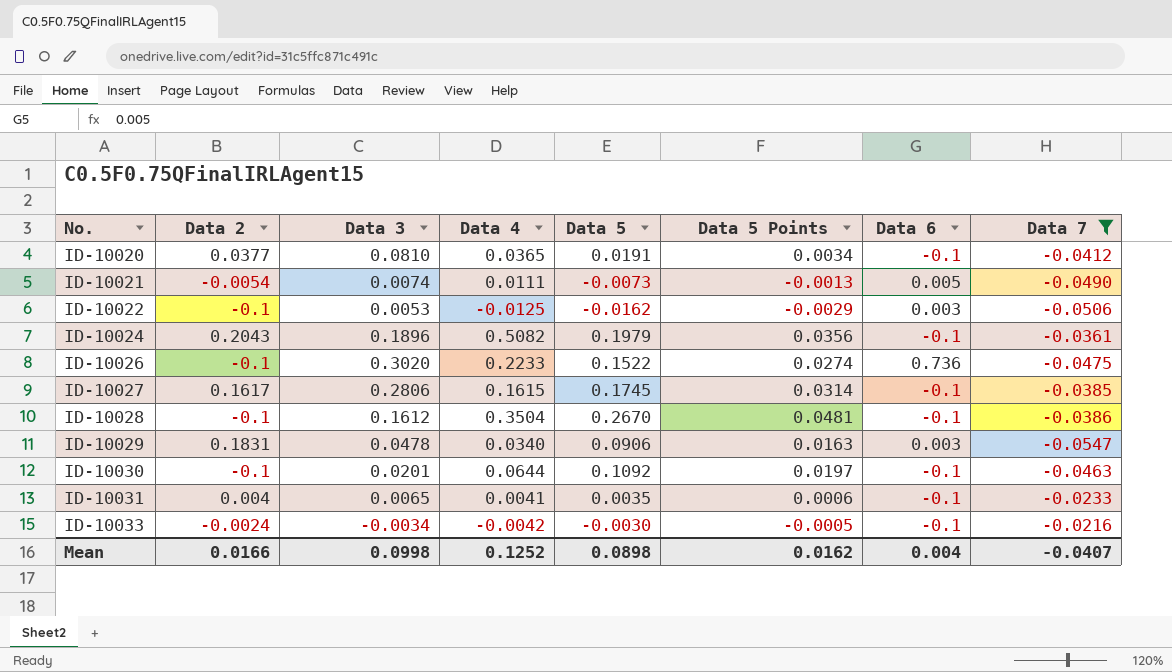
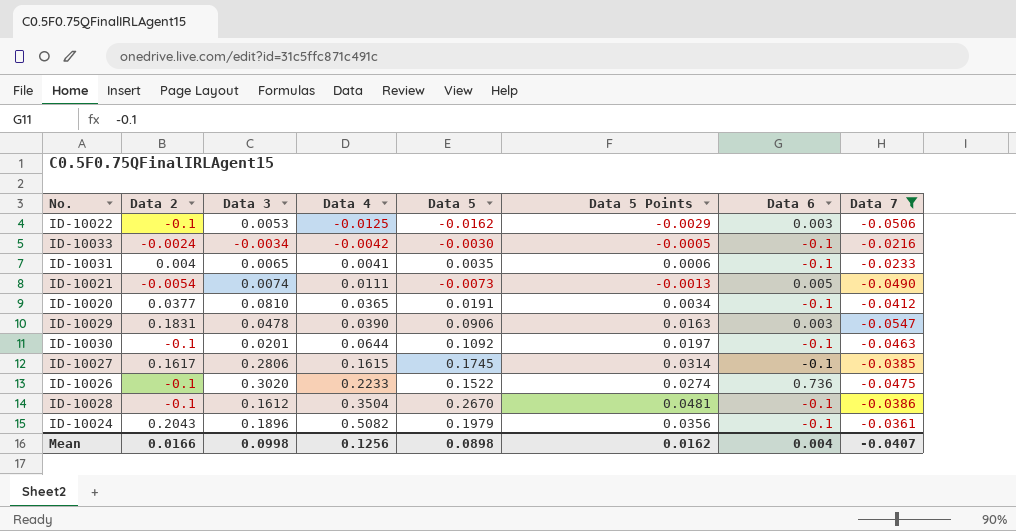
row order: No. ascending -> Data 4 ascending
ID-10029 | Data 4: 0.0340 -> 0.0390
Mean | Data 4: 0.1252 -> 0.1256

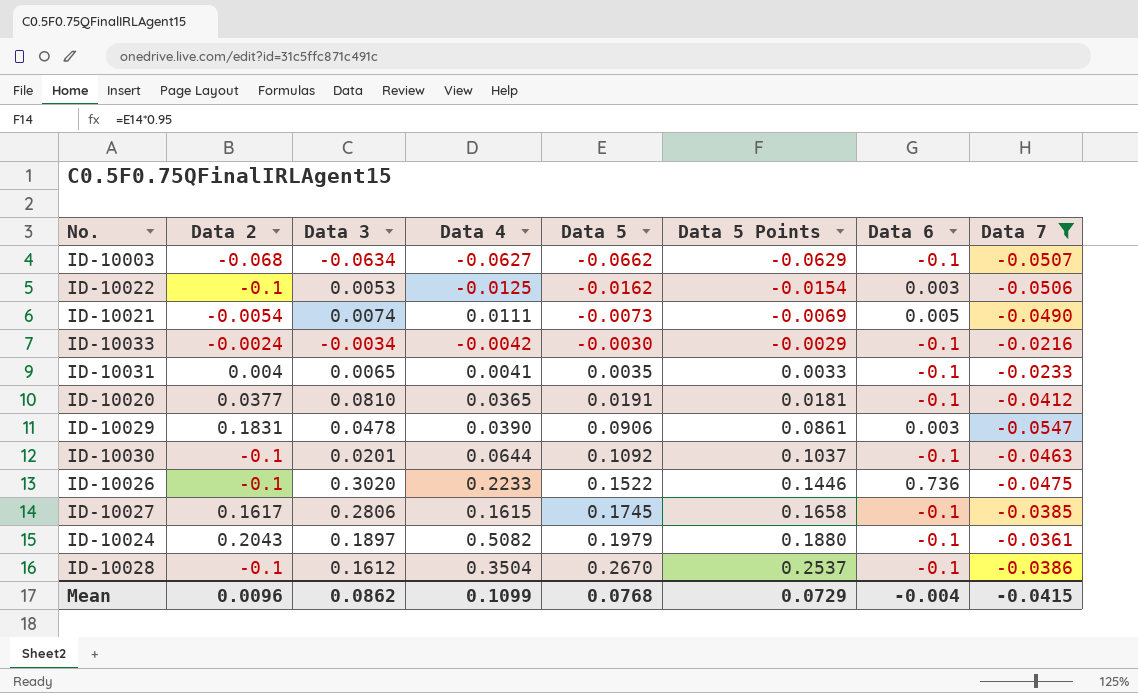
row order: Data 4 ascending -> Data 5 ascending
column Data 5 Points | formula: [Data 5] * 0.18 -> [Data 5] * 0.95
row ID-10003: none -> -0.068 | -0.0634 | -0.0627 | -0.0662 | -0.0629 | -0.1 | -0.0507
ID-10024 | Data 3: 0.1896 -> 0.1897
Mean | Data 2: 0.0166 -> 0.0096
Mean | Data 3: 0.0998 -> 0.0862
Mean | Data 4: 0.1256 -> 0.1099
Mean | Data 5: 0.0898 -> 0.0768
Mean | Data 5 Points: 0.0162 -> 0.0729
Mean | Data 6: 0.004 -> -0.004
Mean | Data 7: -0.0407 -> -0.0415

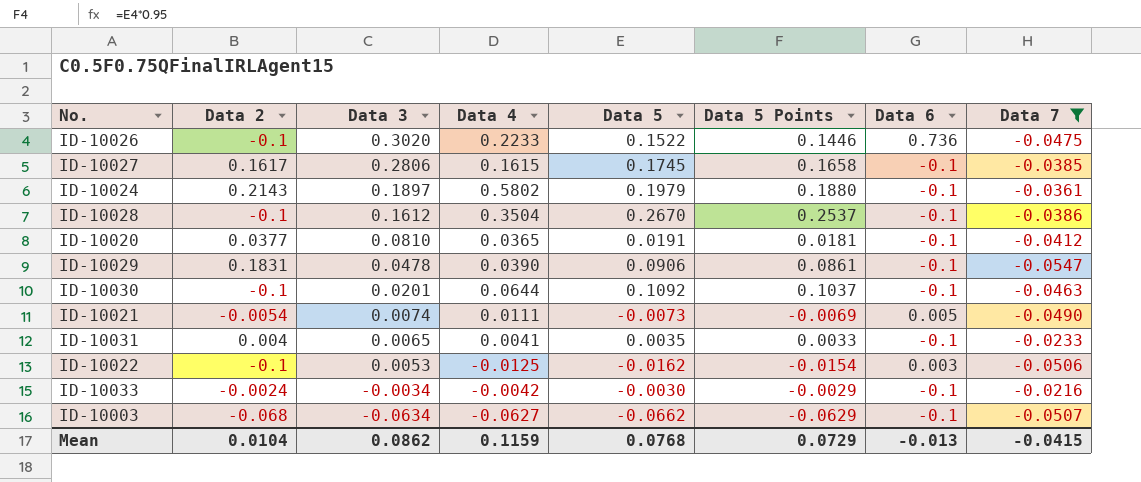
row order: Data 5 ascending -> Data 3 descending
ID-10024 | Data 2: 0.2043 -> 0.2143
ID-10024 | Data 4: 0.5082 -> 0.5802
ID-10029 | Data 6: 0.003 -> -0.1
Mean | Data 2: 0.0096 -> 0.0104
Mean | Data 4: 0.1099 -> 0.1159
Mean | Data 6: -0.004 -> -0.013

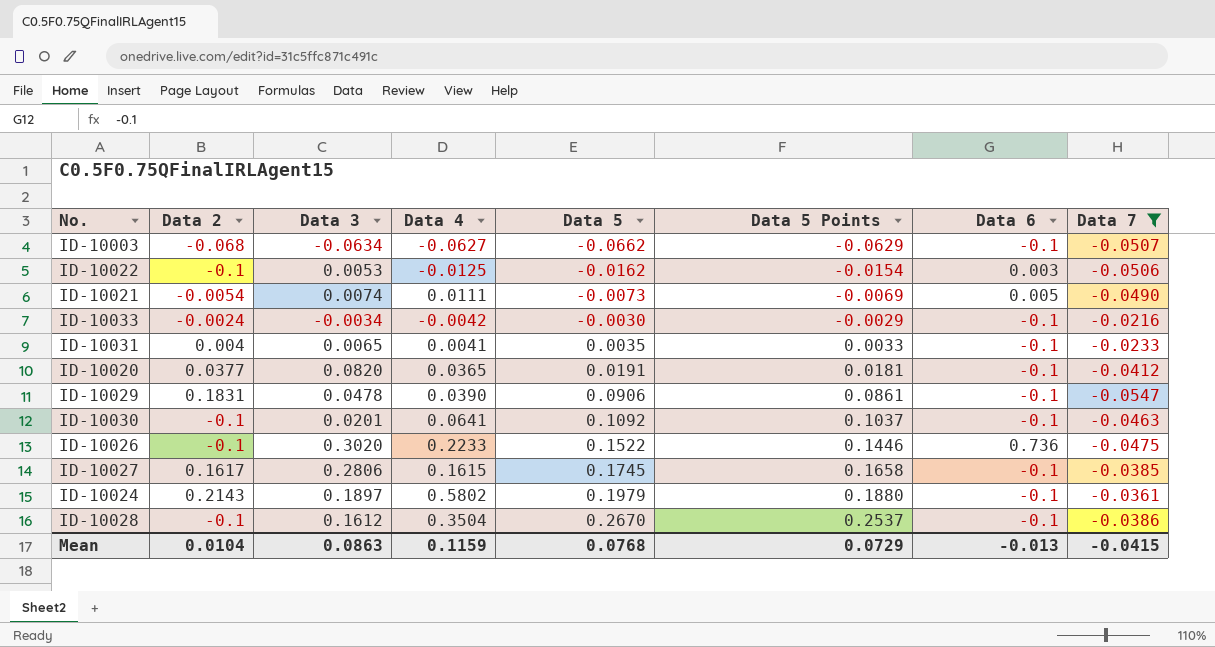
row order: Data 3 descending -> Data 5 ascending
ID-10020 | Data 3: 0.0810 -> 0.0820
ID-10030 | Data 4: 0.0644 -> 0.0641
Mean | Data 3: 0.0862 -> 0.0863

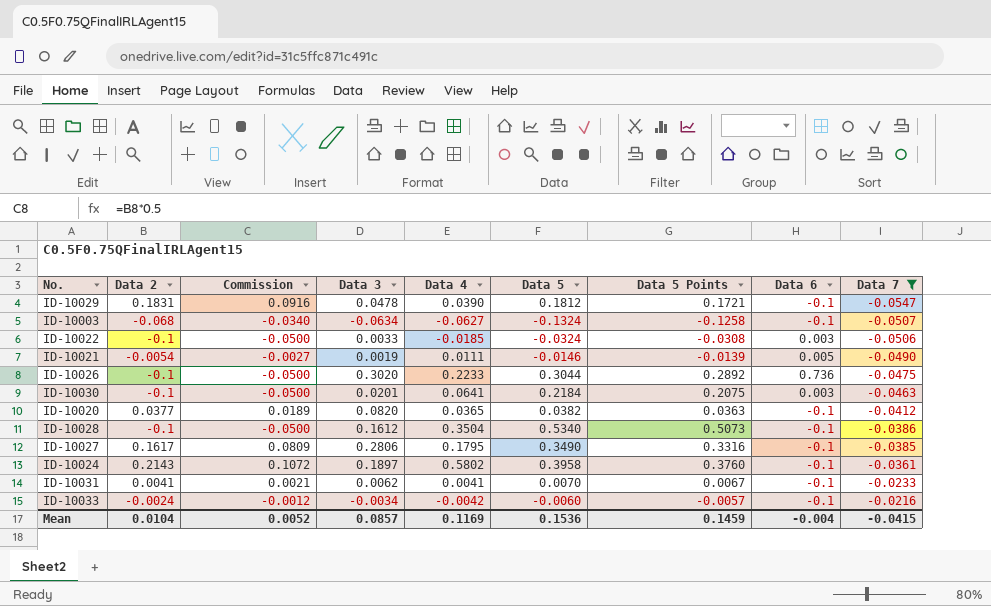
row order: Data 5 ascending -> Data 7 ascending
column Commission | formula: none -> [Data 2] * 0.5
ID-10029 | Data 5: 0.0906 -> 0.1812
ID-10029 | Data 5 Points: 0.0861 -> 0.1721
ID-10003 | Data 5: -0.0662 -> -0.1324
ID-10003 | Data 5 Points: -0.0629 -> -0.1258
ID-10022 | Data 3: 0.0053 -> 0.0033
ID-10022 | Data 4: -0.0125 -> -0.0185
ID-10022 | Data 5: -0.0162 -> -0.0324
ID-10022 | Data 5 Points: -0.0154 -> -0.0308
ID-10021 | Data 3: 0.0074 -> 0.0019
ID-10021 | Data 5: -0.0073 -> -0.0146
ID-10021 | Data 5 Points: -0.0069 -> -0.0139
ID-10026 | Data 5: 0.1522 -> 0.3044
ID-10026 | Data 5 Points: 0.1446 -> 0.2892
ID-10030 | Data 5: 0.1092 -> 0.2184
ID-10030 | Data 5 Points: 0.1037 -> 0.2075
ID-10030 | Data 6: -0.1 -> 0.003
ID-10020 | Data 5: 0.0191 -> 0.0382
ID-10020 | Data 5 Points: 0.0181 -> 0.0363
ID-10028 | Data 5: 0.2670 -> 0.5340
ID-10028 | Data 5 Points: 0.2537 -> 0.5073
ID-10027 | Data 4: 0.1615 -> 0.1795
ID-10027 | Data 5: 0.1745 -> 0.3490
ID-10027 | Data 5 Points: 0.1658 -> 0.3316
ID-10024 | Data 5: 0.1979 -> 0.3958
ID-10024 | Data 5 Points: 0.1880 -> 0.3760
ID-10031 | Data 2: 0.004 -> 0.0041
ID-10031 | Data 3: 0.0065 -> 0.0062
ID-10031 | Data 5: 0.0035 -> 0.0070
ID-10031 | Data 5 Points: 0.0033 -> 0.0067
ID-10033 | Data 5: -0.0030 -> -0.0060
ID-10033 | Data 5 Points: -0.0029 -> -0.0057
Mean | Data 3: 0.0863 -> 0.0857
Mean | Data 4: 0.1159 -> 0.1169
Mean | Data 5: 0.0768 -> 0.1536
Mean | Data 5 Points: 0.0729 -> 0.1459
Mean | Data 6: -0.013 -> -0.004

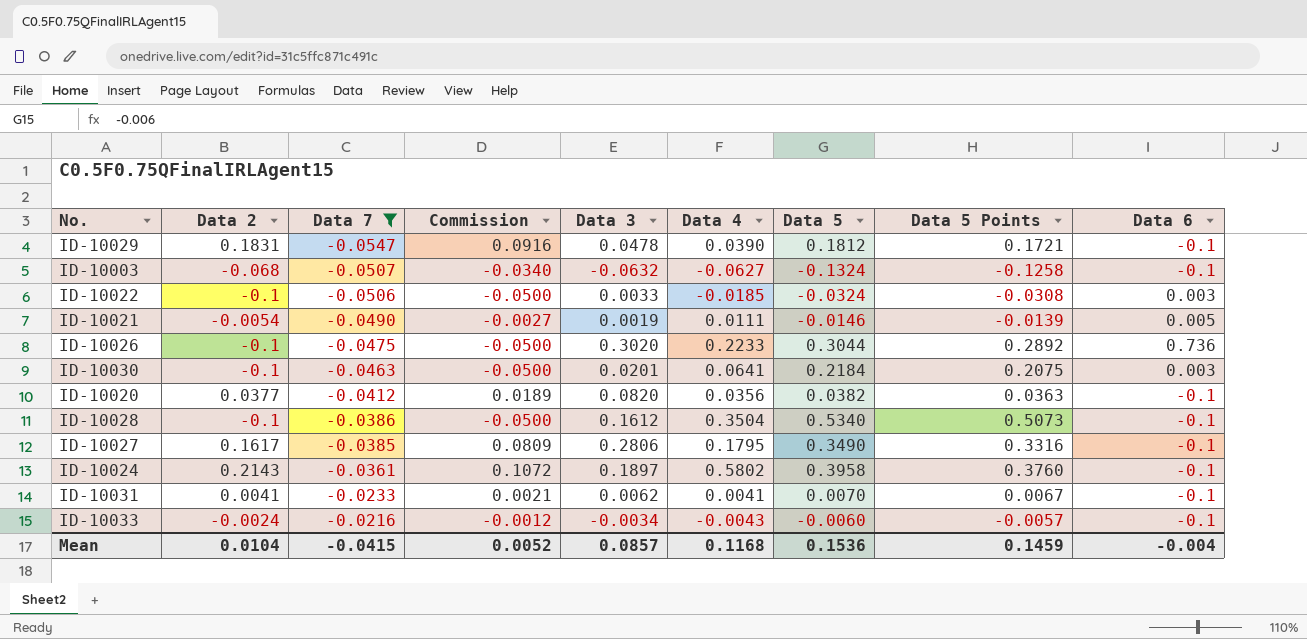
column Data 7 | position: 9 -> 3
ID-10003 | Data 3: -0.0634 -> -0.0632
ID-10020 | Data 4: 0.0365 -> 0.0356
ID-10033 | Data 4: -0.0042 -> -0.0043
Mean | Data 4: 0.1169 -> 0.1168

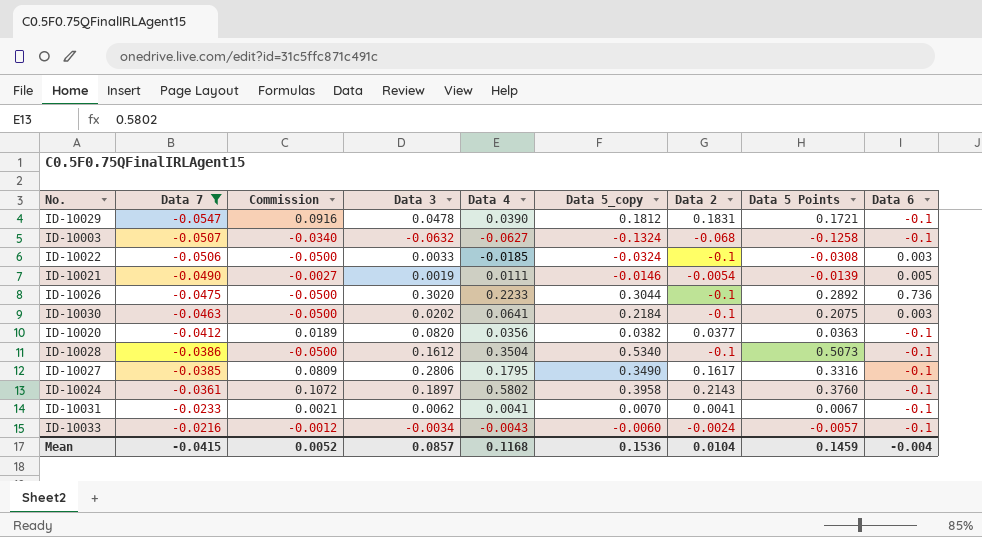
column name: Data 5 -> Data 5_copy
column Data 2 | position: 2 -> 7
ID-10030 | Data 3: 0.0201 -> 0.0202

